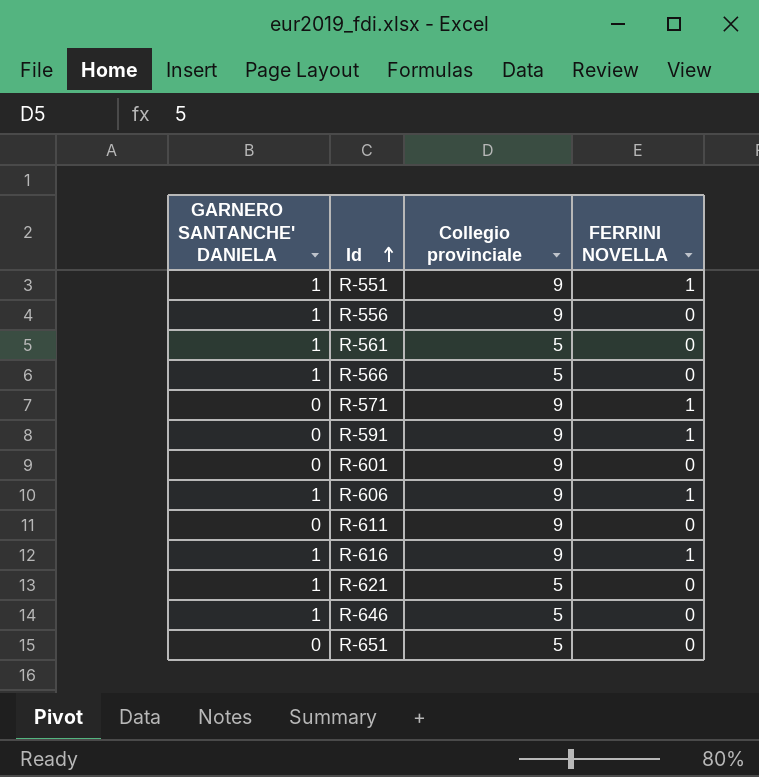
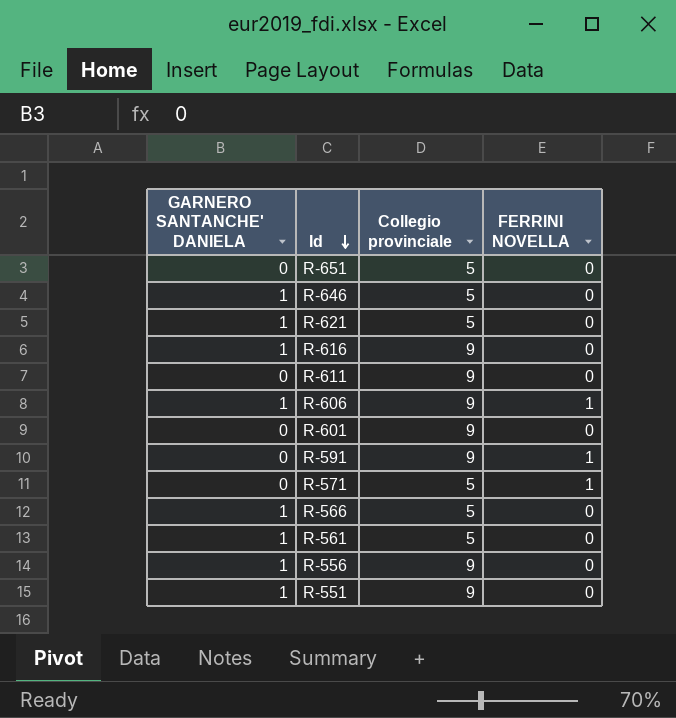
row order: Id ascending -> Id descending
R-616 | FERRINI NOVELLA: 1 -> 0
R-571 | Collegio provinciale: 9 -> 5
R-551 | FERRINI NOVELLA: 1 -> 0

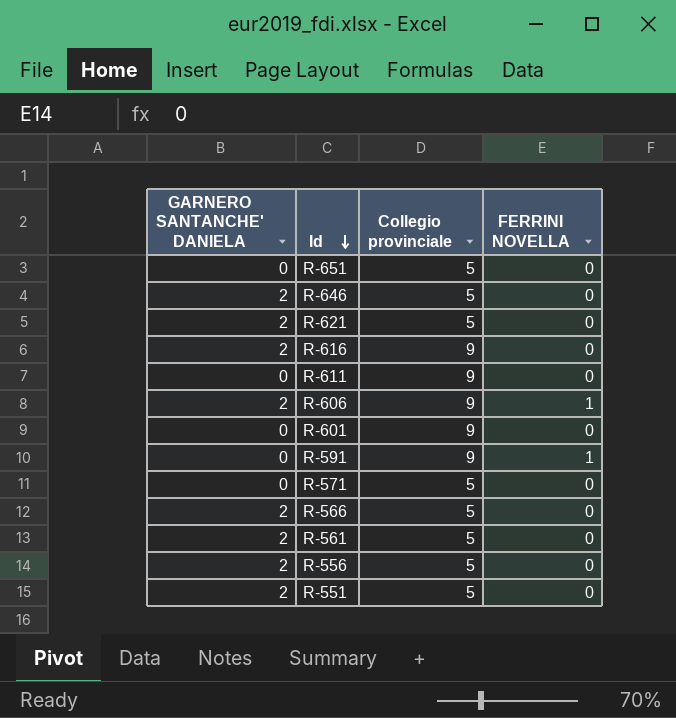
R-646 | GARNERO SANTANCHE' DANIELA: 1 -> 2
R-621 | GARNERO SANTANCHE' DANIELA: 1 -> 2
R-616 | GARNERO SANTANCHE' DANIELA: 1 -> 2
R-606 | GARNERO SANTANCHE' DANIELA: 1 -> 2
R-571 | FERRINI NOVELLA: 1 -> 0
R-566 | GARNERO SANTANCHE' DANIELA: 1 -> 2
R-561 | GARNERO SANTANCHE' DANIELA: 1 -> 2
R-556 | GARNERO SANTANCHE' DANIELA: 1 -> 2
R-556 | Collegio provinciale: 9 -> 5
R-551 | GARNERO SANTANCHE' DANIELA: 1 -> 2
R-551 | Collegio provinciale: 9 -> 5

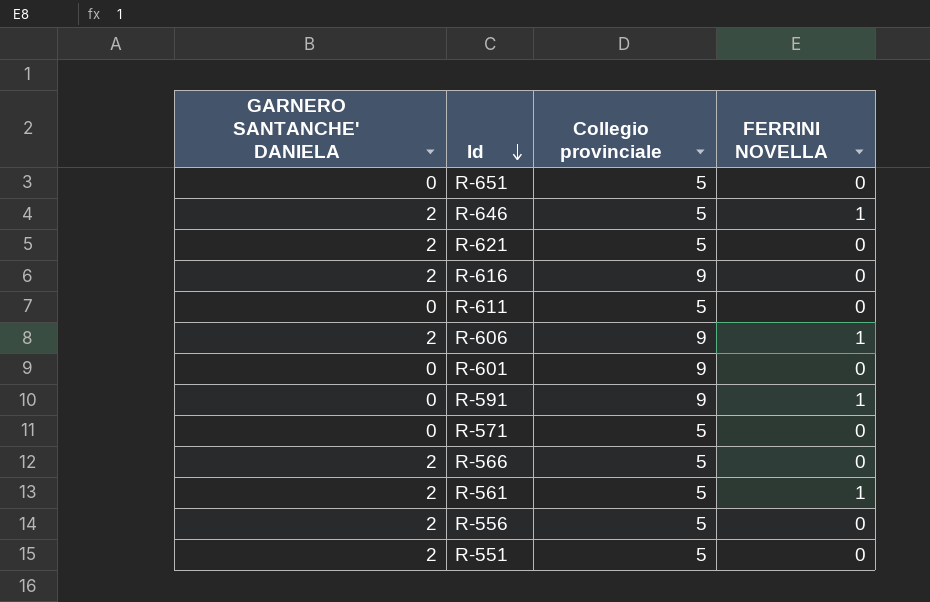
R-646 | FERRINI NOVELLA: 0 -> 1
R-611 | Collegio provinciale: 9 -> 5
R-561 | FERRINI NOVELLA: 0 -> 1

